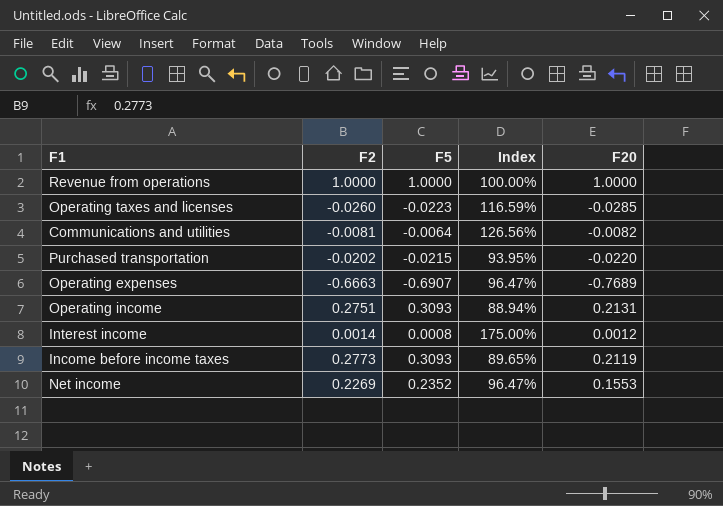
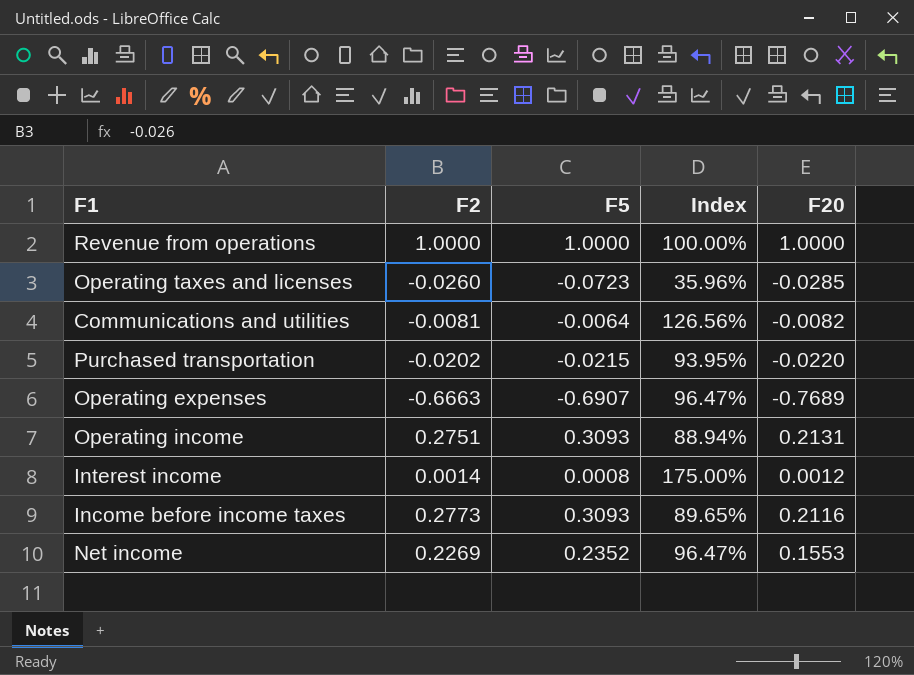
Operating taxes and licenses | F5: -0.0223 -> -0.0723
Operating taxes and licenses | Index: 116.59% -> 35.96%
Income before income taxes | F20: 0.2119 -> 0.2116

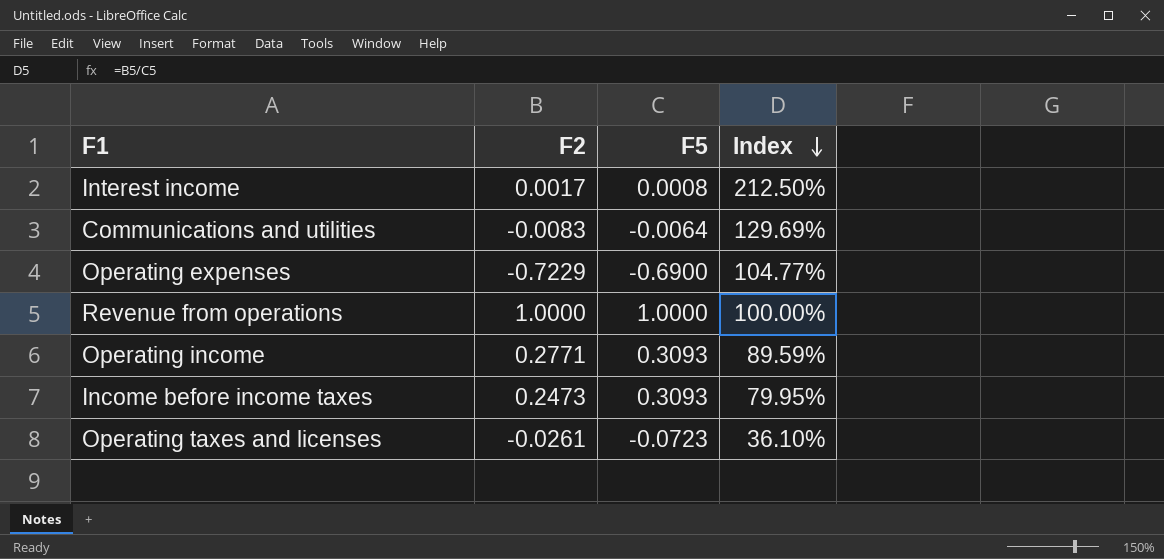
row order: none -> Index descending
column F20 | position: 5 -> none
row Purchased transportation: -0.0202 | -0.0215 | 93.95% | -0.0220 -> none
row Net income: 0.2269 | 0.2352 | 96.47% | 0.1553 -> none
Interest income | F2: 0.0014 -> 0.0017
Interest income | Index: 175.00% -> 212.50%
Communications and utilities | F2: -0.0081 -> -0.0083
Communications and utilities | Index: 126.56% -> 129.69%
Operating expenses | F2: -0.6663 -> -0.7229
Operating expenses | F5: -0.6907 -> -0.6900
Operating expenses | Index: 96.47% -> 104.77%
Operating income | F2: 0.2751 -> 0.2771
Operating income | Index: 88.94% -> 89.59%
Income before income taxes | F2: 0.2773 -> 0.2473
Income before income taxes | Index: 89.65% -> 79.95%
Operating taxes and licenses | F2: -0.0260 -> -0.0261
Operating taxes and licenses | Index: 35.96% -> 36.10%

